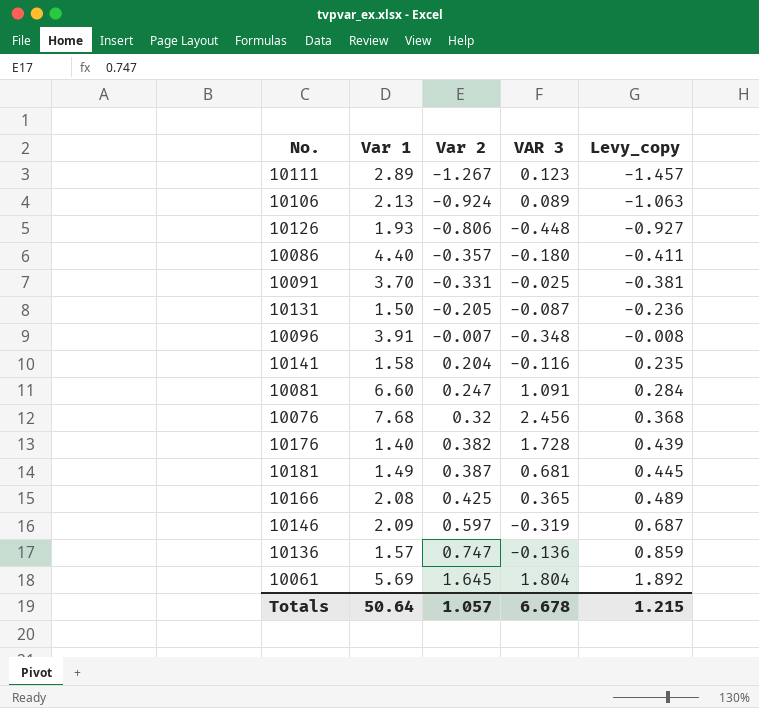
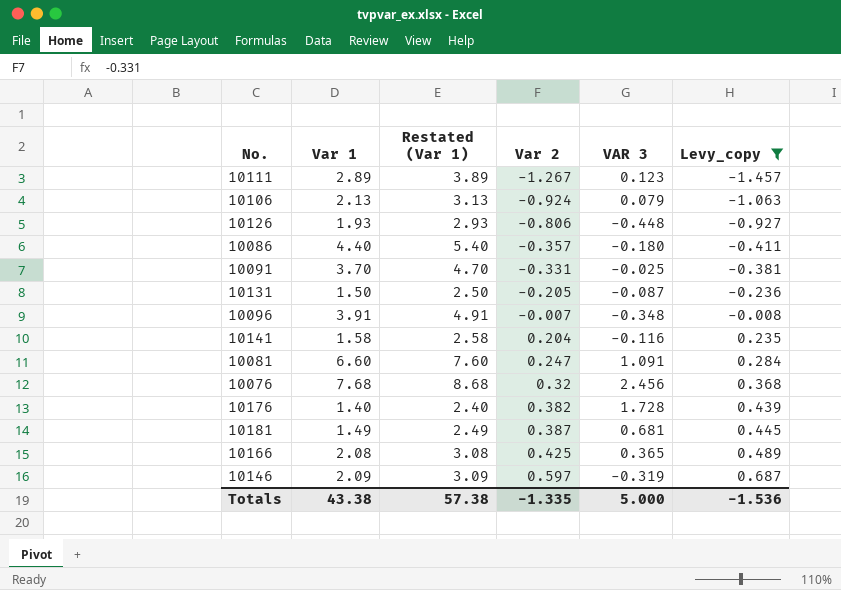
filter: none -> Levy_copy <= 0.687
column Restated (Var 1) | formula: none -> [Var 1] + 1
10106 | VAR 3: 0.089 -> 0.079
Totals | Var 1: 50.64 -> 43.38
Totals | Var 2: 1.057 -> -1.335
Totals | VAR 3: 6.678 -> 5.000
Totals | Levy_copy: 1.215 -> -1.536

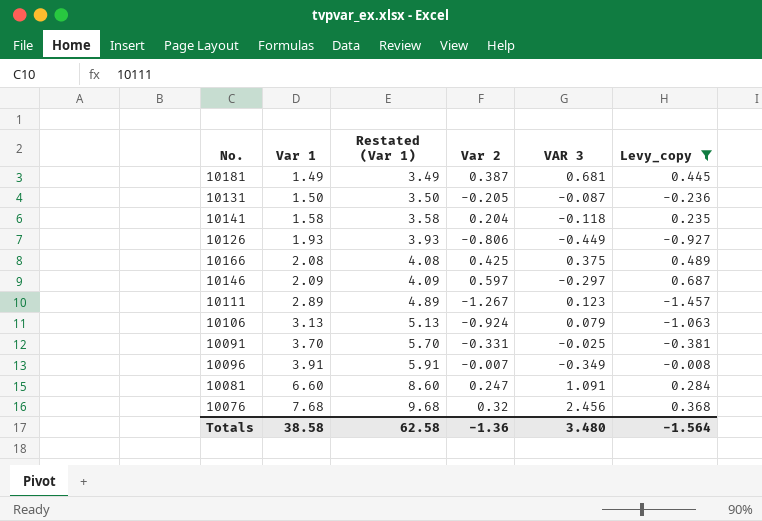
row order: Var 2 ascending -> Var 1 ascending
column Restated (Var 1) | formula: [Var 1] + 1 -> [Var 1] + 2
row 10086: 4.40 | 5.40 | -0.357 | -0.180 | -0.411 -> none
row 10176: 1.40 | 2.40 | 0.382 | 1.728 | 0.439 -> none
10141 | VAR 3: -0.116 -> -0.118
10126 | VAR 3: -0.448 -> -0.449
10166 | VAR 3: 0.365 -> 0.375
10146 | VAR 3: -0.319 -> -0.297
10106 | Var 1: 2.13 -> 3.13
10096 | VAR 3: -0.348 -> -0.349
Totals | Var 1: 43.38 -> 38.58
Totals | Restated (Var 1): 57.38 -> 62.58
Totals | Var 2: -1.335 -> -1.36
Totals | VAR 3: 5.000 -> 3.480
Totals | Levy_copy: -1.536 -> -1.564

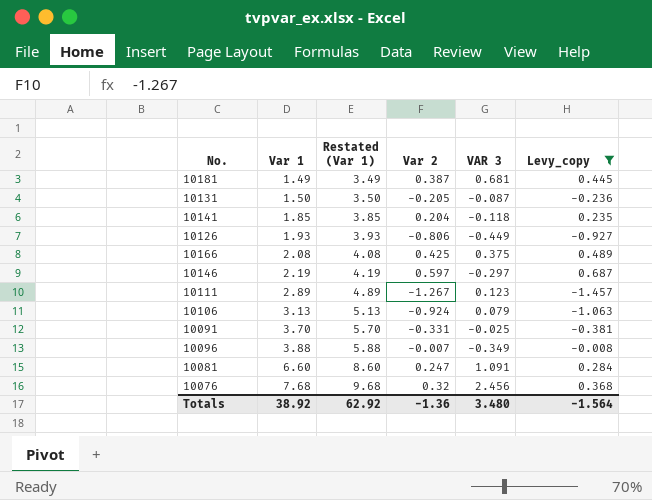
10141 | Var 1: 1.58 -> 1.85
10141 | Restated (Var 1): 3.58 -> 3.85
10146 | Var 1: 2.09 -> 2.19
10146 | Restated (Var 1): 4.09 -> 4.19
10096 | Var 1: 3.91 -> 3.88
10096 | Restated (Var 1): 5.91 -> 5.88
Totals | Var 1: 38.58 -> 38.92
Totals | Restated (Var 1): 62.58 -> 62.92

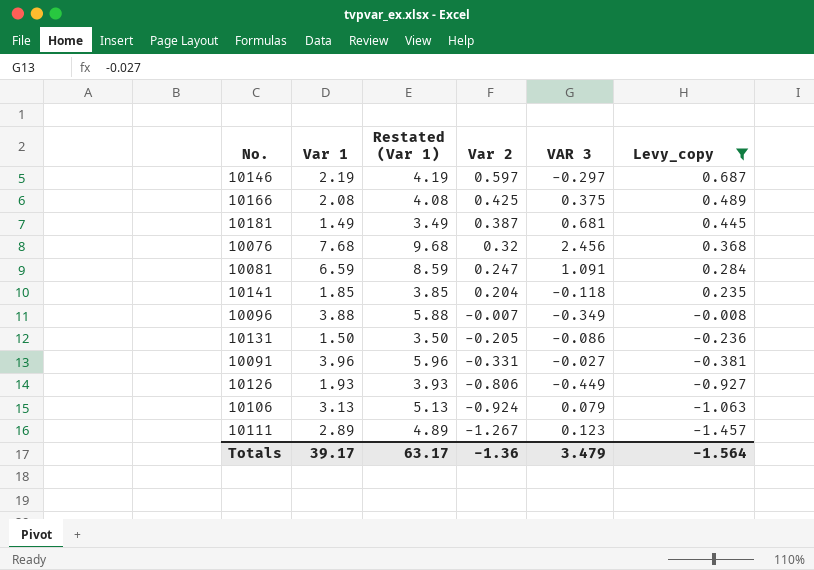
row order: Var 1 ascending -> Var 2 descending
10081 | Var 1: 6.60 -> 6.59
10081 | Restated (Var 1): 8.60 -> 8.59
10131 | VAR 3: -0.087 -> -0.086
10091 | Var 1: 3.70 -> 3.96
10091 | Restated (Var 1): 5.70 -> 5.96
10091 | VAR 3: -0.025 -> -0.027
Totals | Var 1: 38.92 -> 39.17
Totals | Restated (Var 1): 62.92 -> 63.17
Totals | VAR 3: 3.480 -> 3.479

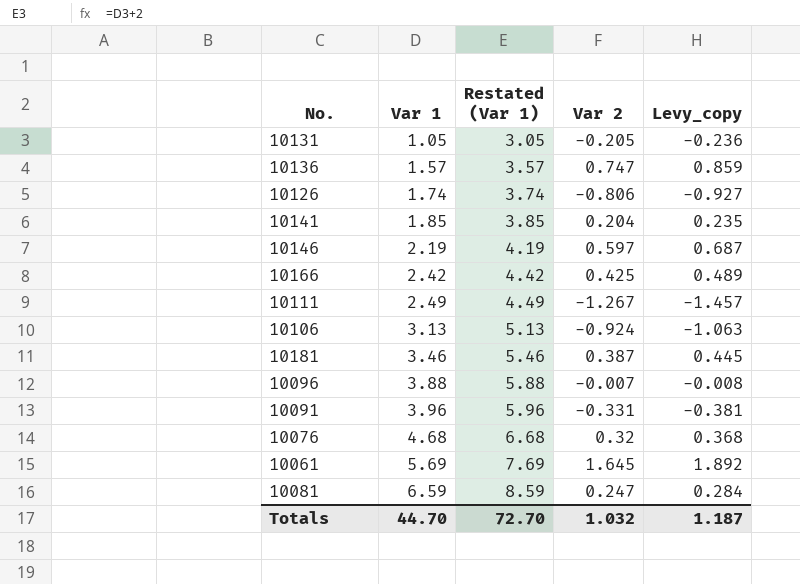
filter: Levy_copy <= 0.687 -> none
row order: Var 2 descending -> Var 1 ascending
column VAR 3 | position: 5 -> none
10131 | Var 1: 1.50 -> 1.05
10131 | Restated (Var 1): 3.50 -> 3.05
10126 | Var 1: 1.93 -> 1.74
10126 | Restated (Var 1): 3.93 -> 3.74
10166 | Var 1: 2.08 -> 2.42
10166 | Restated (Var 1): 4.08 -> 4.42
10111 | Var 1: 2.89 -> 2.49
10111 | Restated (Var 1): 4.89 -> 4.49
10181 | Var 1: 1.49 -> 3.46
10181 | Restated (Var 1): 3.49 -> 5.46
10076 | Var 1: 7.68 -> 4.68
10076 | Restated (Var 1): 9.68 -> 6.68
Totals | Var 1: 39.17 -> 44.70
Totals | Restated (Var 1): 63.17 -> 72.70
Totals | Var 2: -1.36 -> 1.032
Totals | Levy_copy: -1.564 -> 1.187

